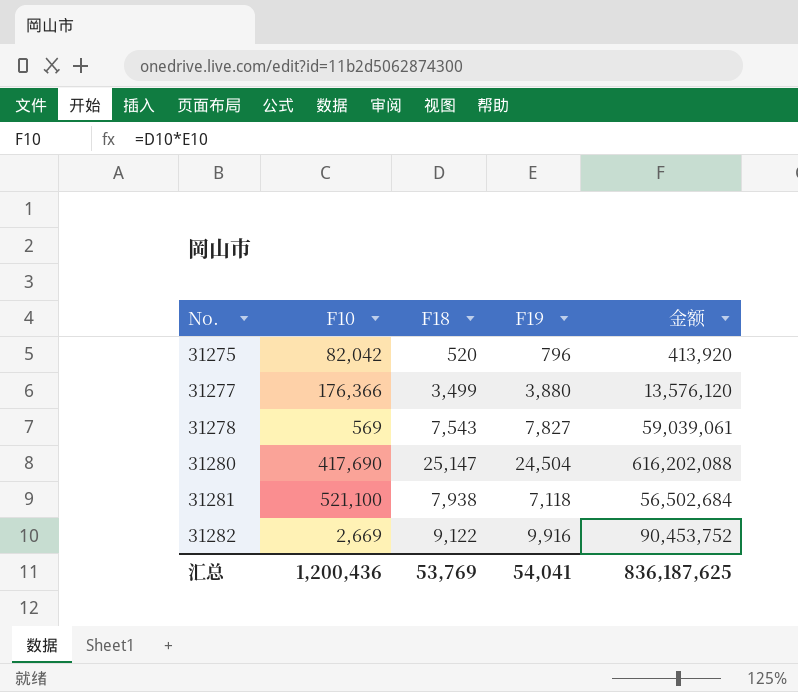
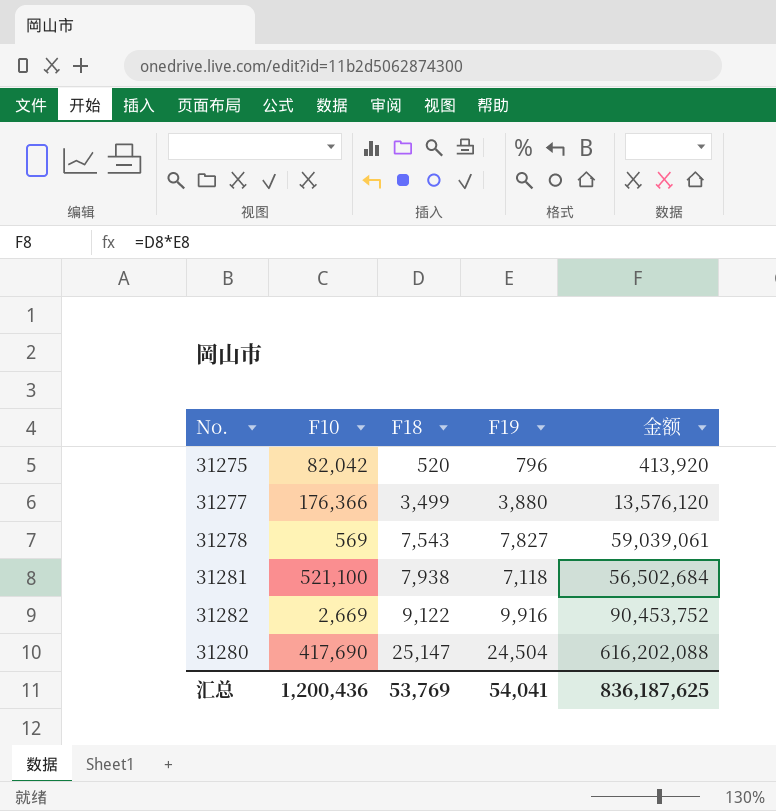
row order: No. ascending -> F18 ascending

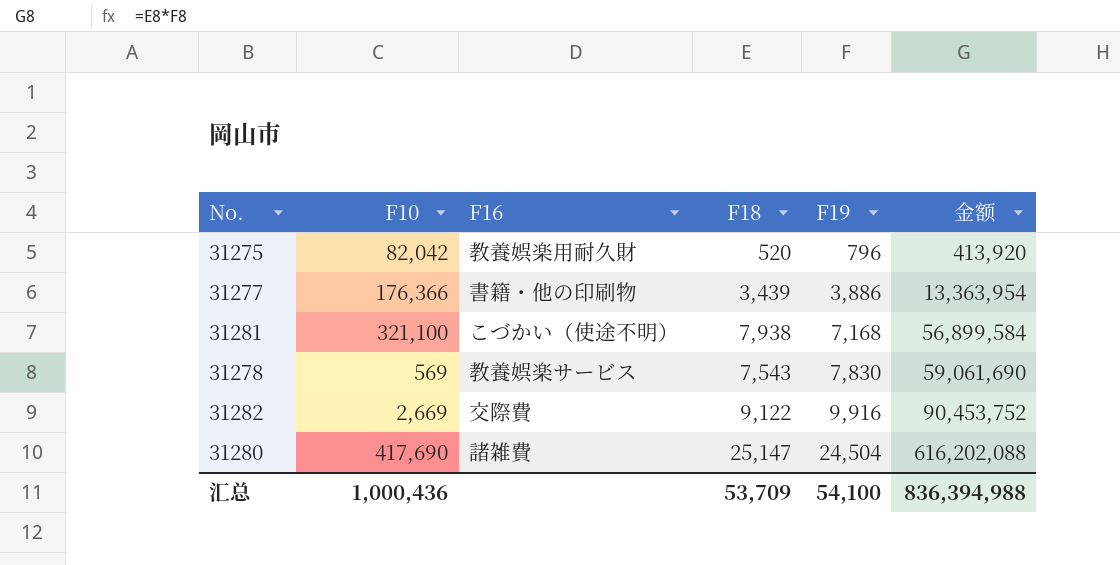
row order: F18 ascending -> F19 ascending
column F16 | position: none -> 3
31277 | F18: 3,499 -> 3,439
31277 | F19: 3,880 -> 3,886
31277 | 金额: 13,576,120 -> 13,363,954
31281 | F10: 521,100 -> 321,100
31281 | F19: 7,118 -> 7,168
31281 | 金额: 56,502,684 -> 56,899,584
31278 | F19: 7,827 -> 7,830
31278 | 金额: 59,039,061 -> 59,061,690
汇总 | F10: 1,200,436 -> 1,000,436
汇总 | F18: 53,769 -> 53,709
汇总 | F19: 54,041 -> 54,100
汇总 | 金额: 836,187,625 -> 836,394,988

